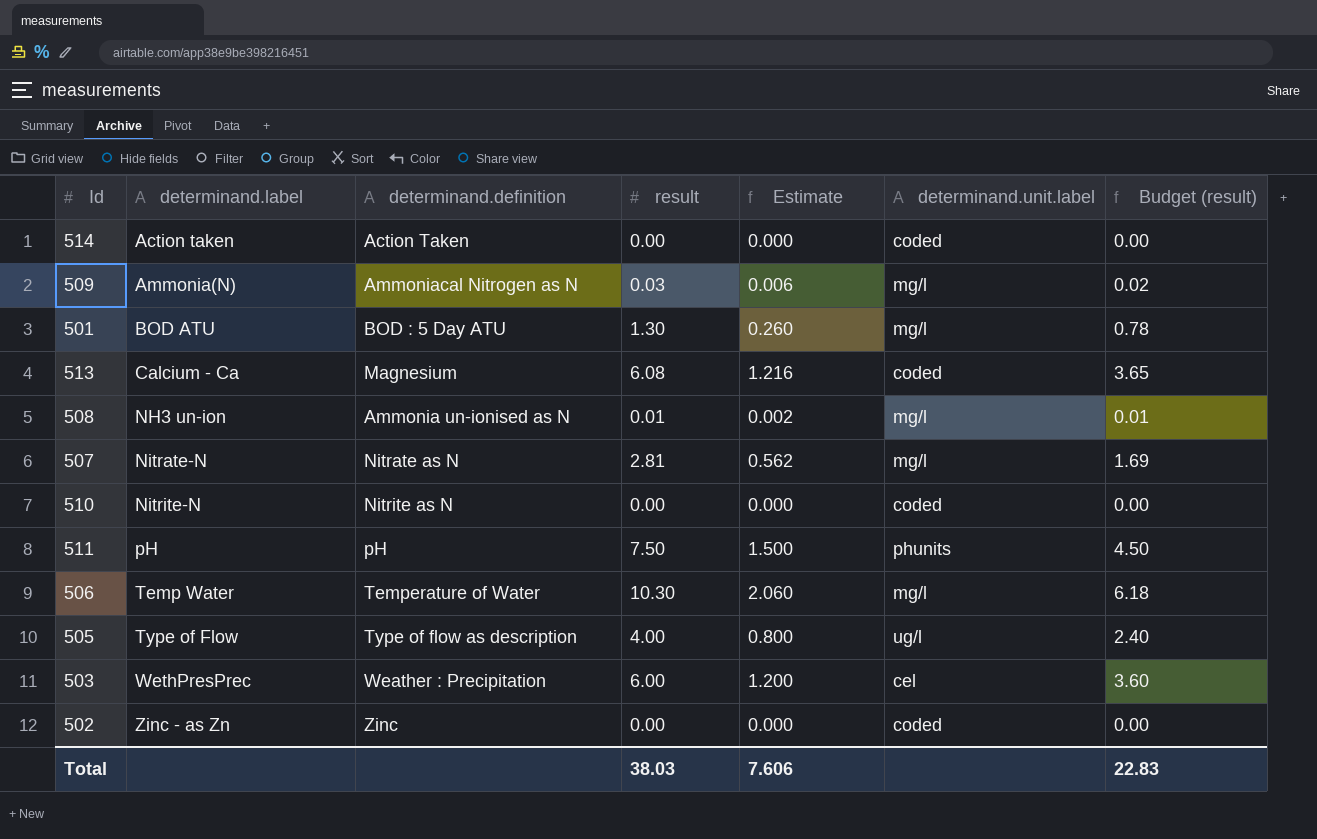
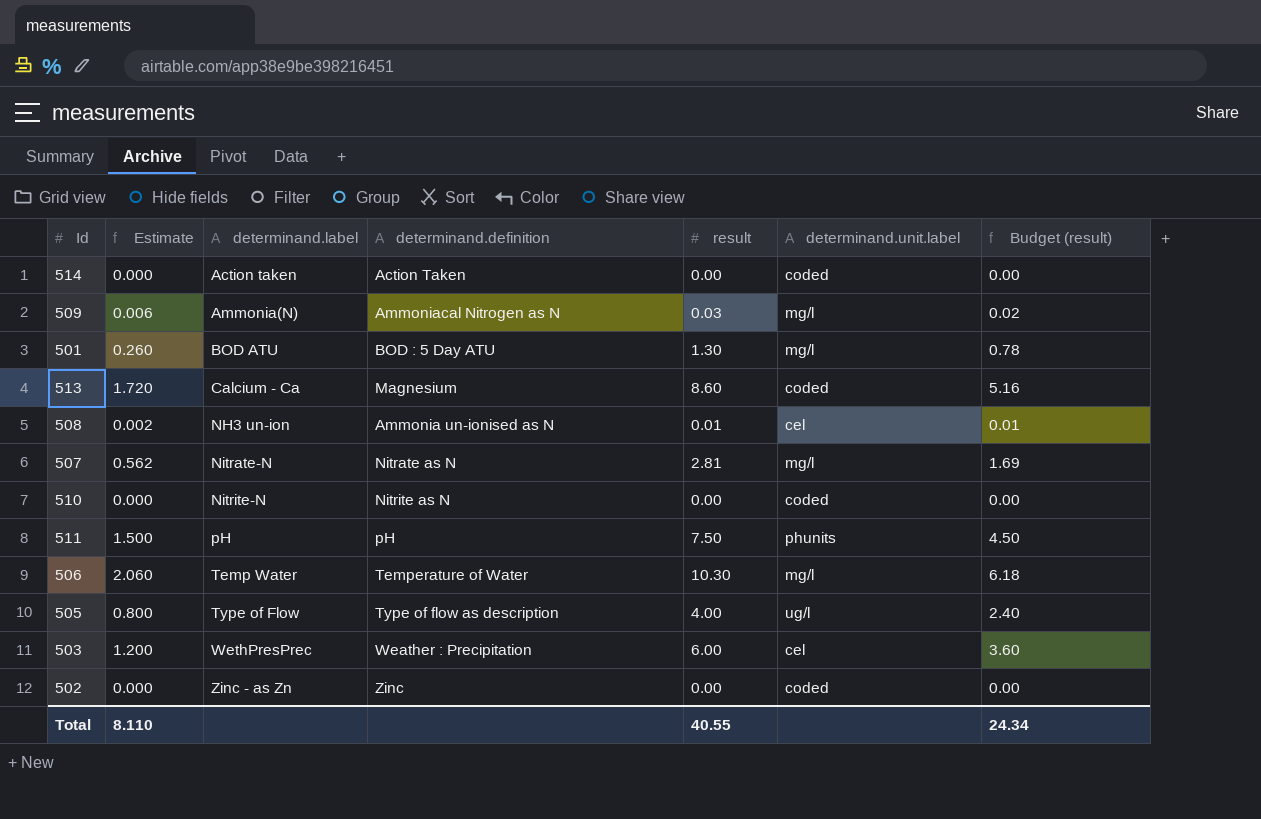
column Estimate | position: 5 -> 2
513 | Estimate: 1.216 -> 1.720
513 | result: 6.08 -> 8.60
513 | Budget (result): 3.65 -> 5.16
508 | determinand.unit.label: mg/l -> cel
Total | Estimate: 7.606 -> 8.110
Total | result: 38.03 -> 40.55
Total | Budget (result): 22.83 -> 24.34

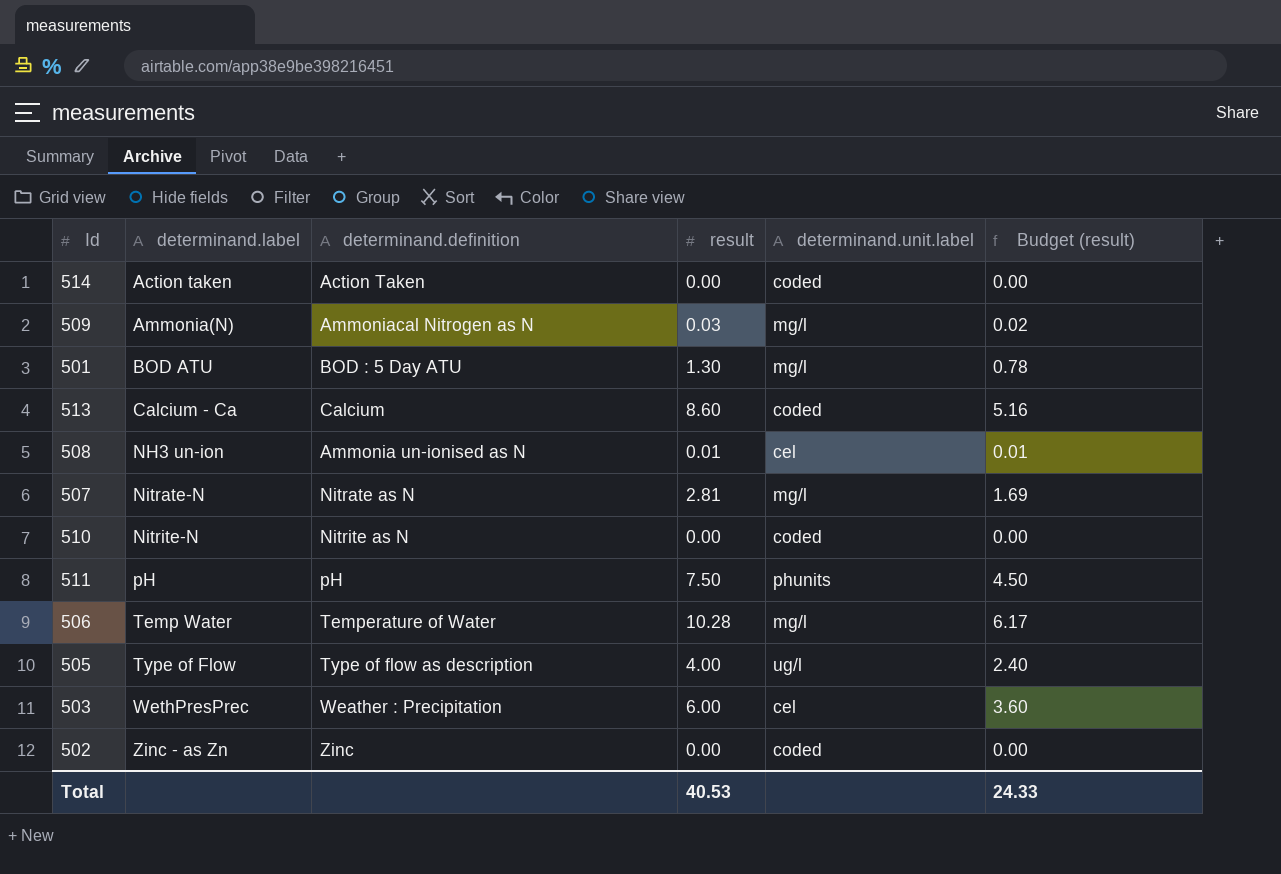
column Estimate | formula: [result] * 0.2 -> none
513 | determinand.definition: Magnesium -> Calcium
506 | result: 10.30 -> 10.28
506 | Budget (result): 6.18 -> 6.17
Total | result: 40.55 -> 40.53
Total | Budget (result): 24.34 -> 24.33

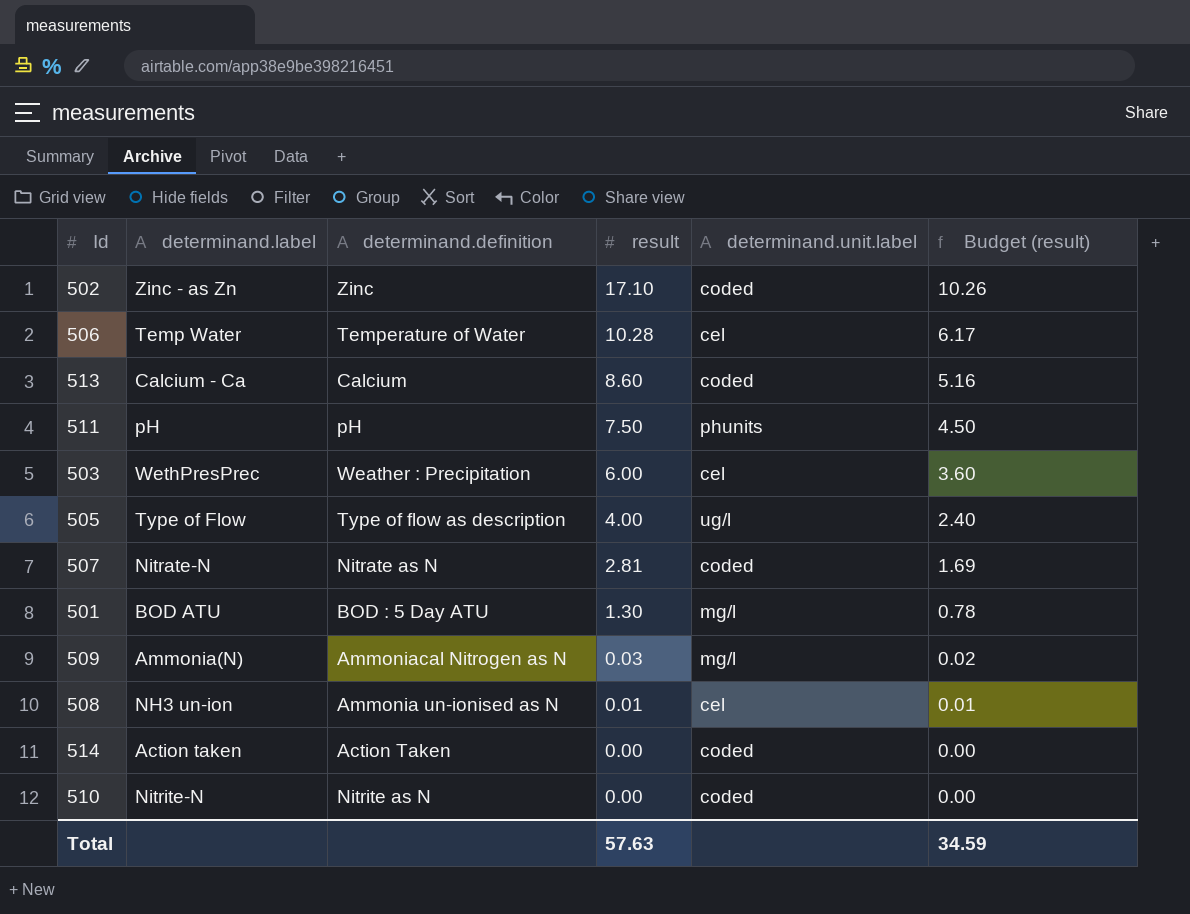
row order: determinand.label ascending -> result descending
502 | result: 0.00 -> 17.10
502 | Budget (result): 0.00 -> 10.26
506 | determinand.unit.label: mg/l -> cel
507 | determinand.unit.label: mg/l -> coded
Total | result: 40.53 -> 57.63
Total | Budget (result): 24.33 -> 34.59

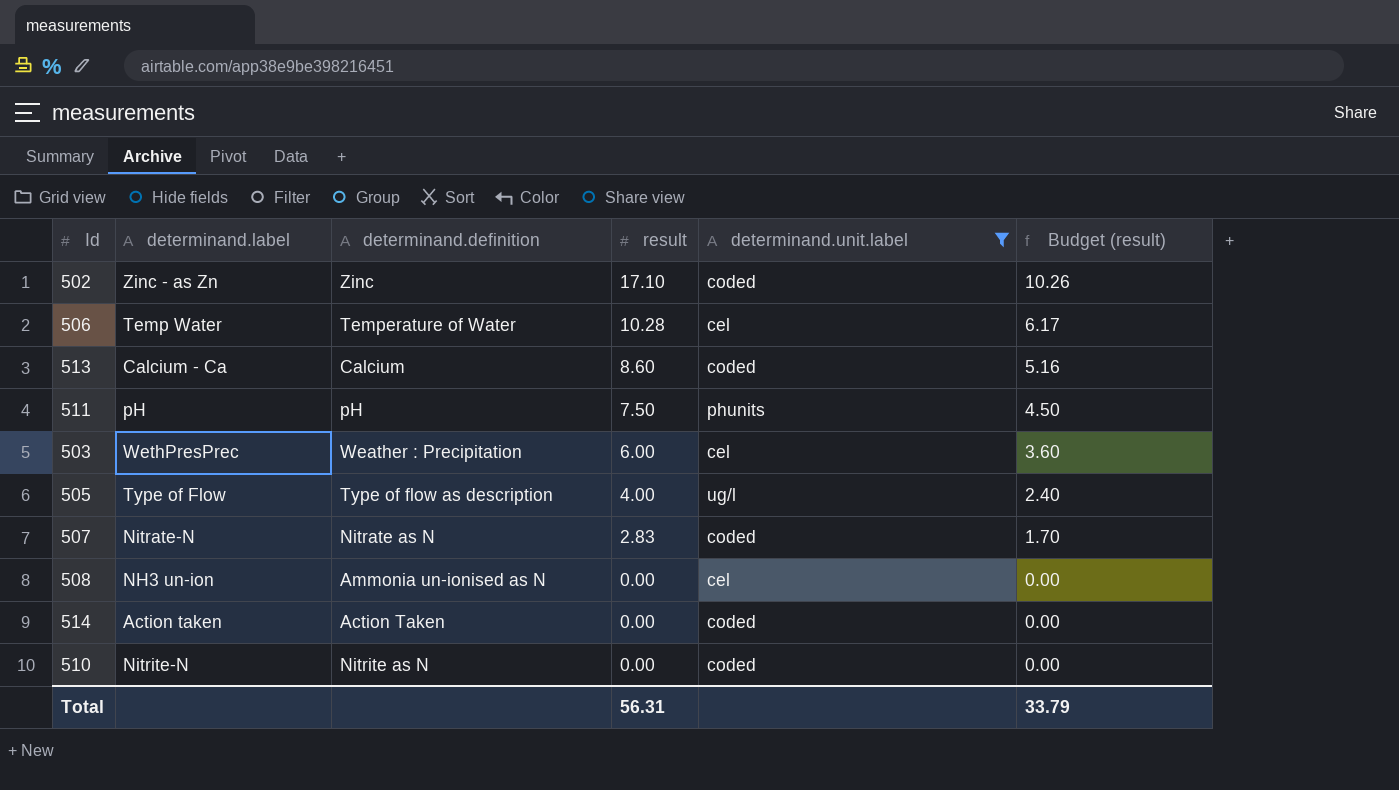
filter: none -> determinand.unit.label != mg/l
507 | result: 2.81 -> 2.83
507 | Budget (result): 1.69 -> 1.70
508 | result: 0.01 -> 0.00
508 | Budget (result): 0.01 -> 0.00
Total | result: 57.63 -> 56.31
Total | Budget (result): 34.59 -> 33.79

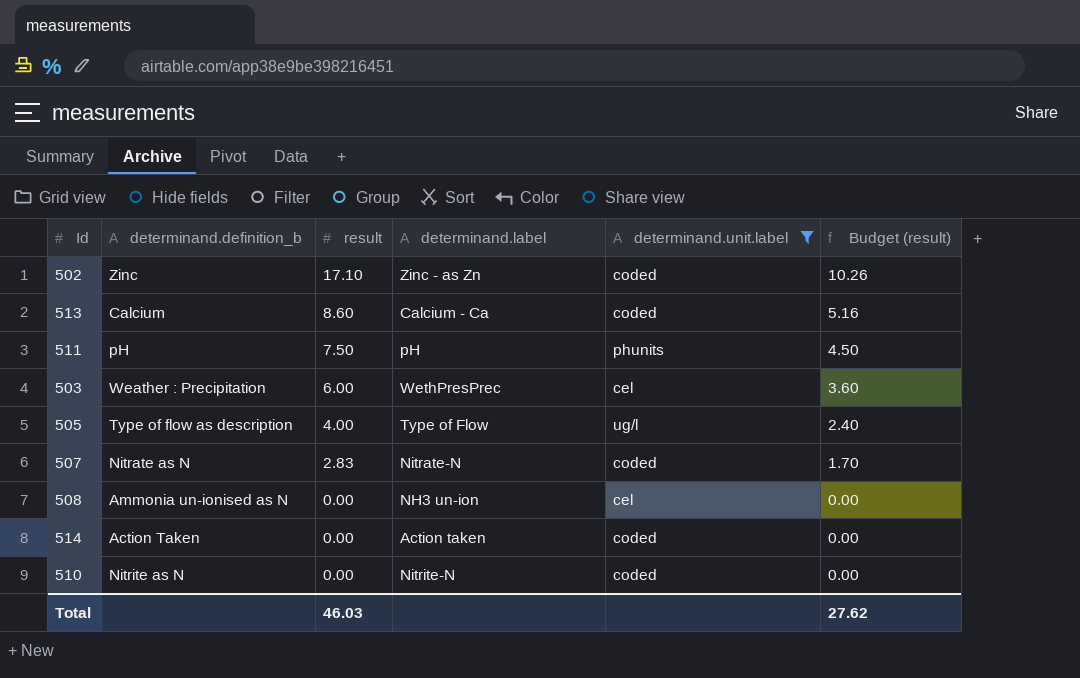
column name: determinand.definition -> determinand.definition_b
column determinand.label | position: 2 -> 4
row 506: Temp Water | Temperature of Water | 10.28 | cel | 6.17 -> none
Total | result: 56.31 -> 46.03
Total | Budget (result): 33.79 -> 27.62

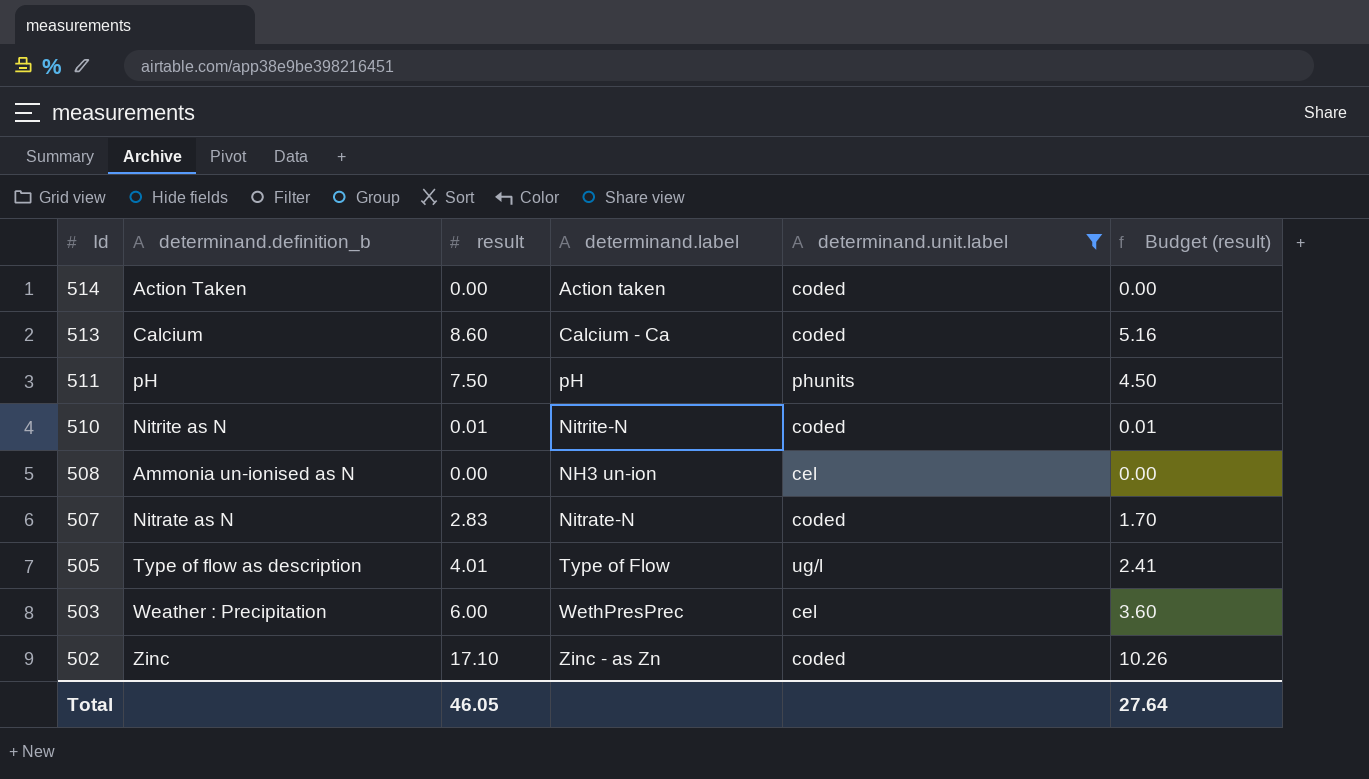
row order: result descending -> Id descending
510 | result: 0.00 -> 0.01
510 | Budget (result): 0.00 -> 0.01
505 | result: 4.00 -> 4.01
505 | Budget (result): 2.40 -> 2.41
Total | result: 46.03 -> 46.05
Total | Budget (result): 27.62 -> 27.64

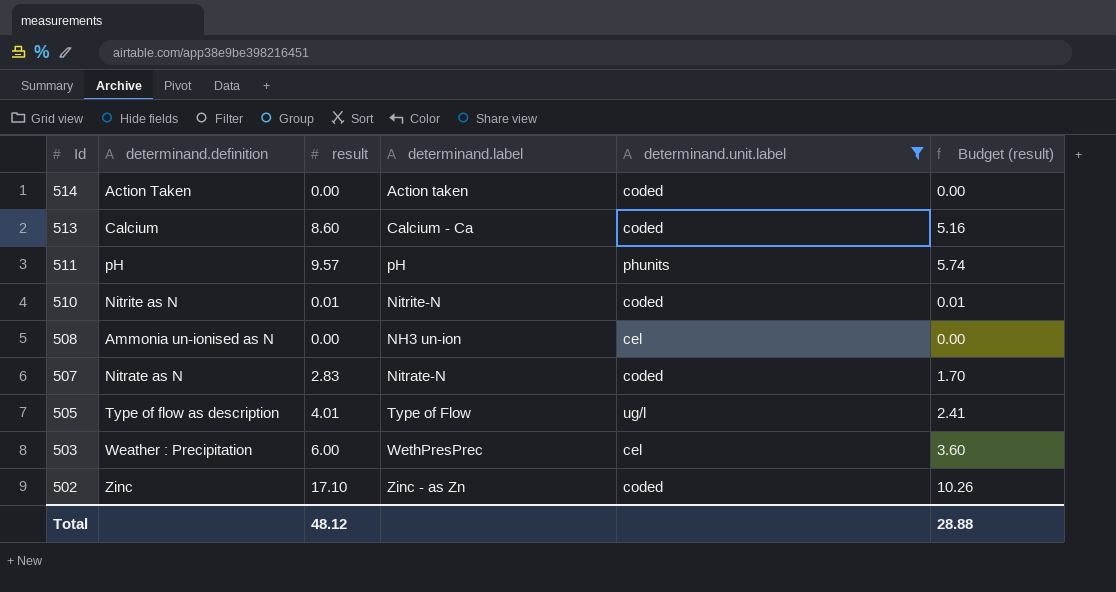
column name: determinand.definition_b -> determinand.definition
511 | result: 7.50 -> 9.57
511 | Budget (result): 4.50 -> 5.74
Total | result: 46.05 -> 48.12
Total | Budget (result): 27.64 -> 28.88

